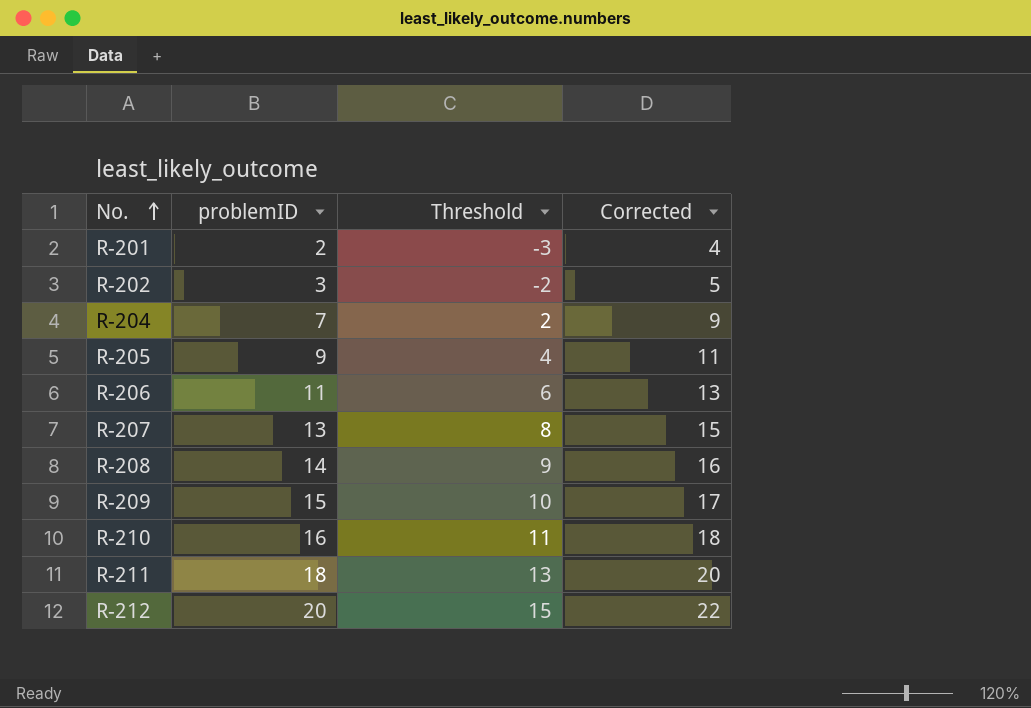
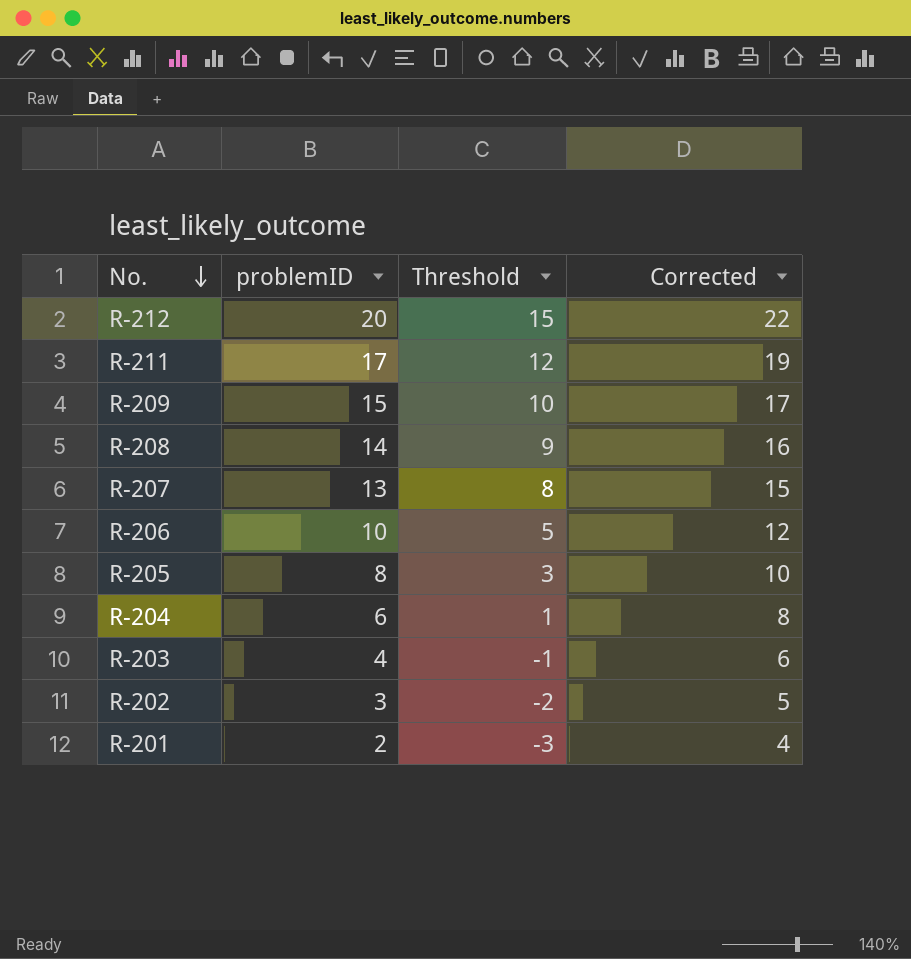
row order: No. ascending -> No. descending
row R-210: 16 | 11 | 18 -> none
R-211 | problemID: 18 -> 17
R-211 | Threshold: 13 -> 12
R-211 | Corrected: 20 -> 19
R-206 | problemID: 11 -> 10
R-206 | Threshold: 6 -> 5
R-206 | Corrected: 13 -> 12
R-205 | problemID: 9 -> 8
R-205 | Threshold: 4 -> 3
R-205 | Corrected: 11 -> 10
R-204 | problemID: 7 -> 6
R-204 | Threshold: 2 -> 1
R-204 | Corrected: 9 -> 8
row R-203: none -> 4 | -1 | 6

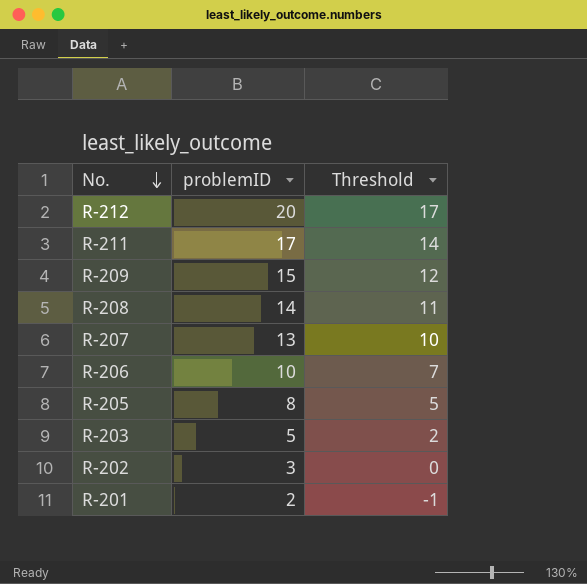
column Corrected | formula: [problemID] + 2 -> none
column Threshold | formula: [problemID] - 5 -> [problemID] - 3
row R-204: 6 | 1 | 8 -> none
R-203 | problemID: 4 -> 5

